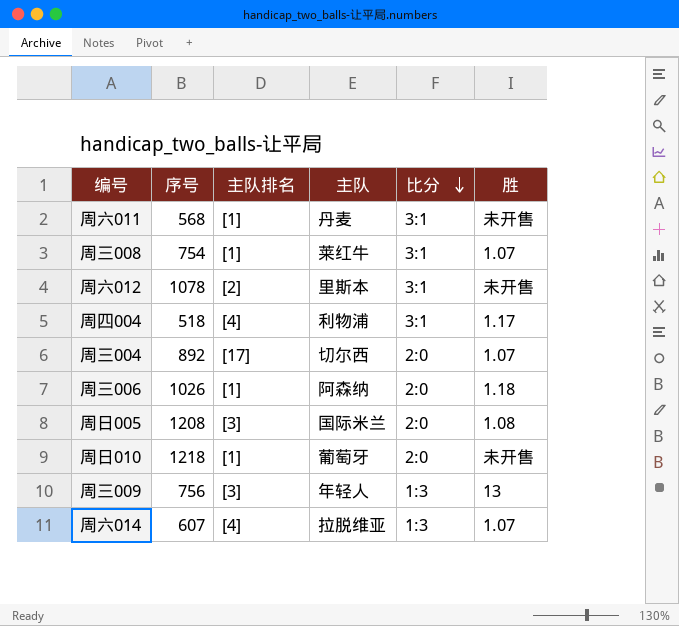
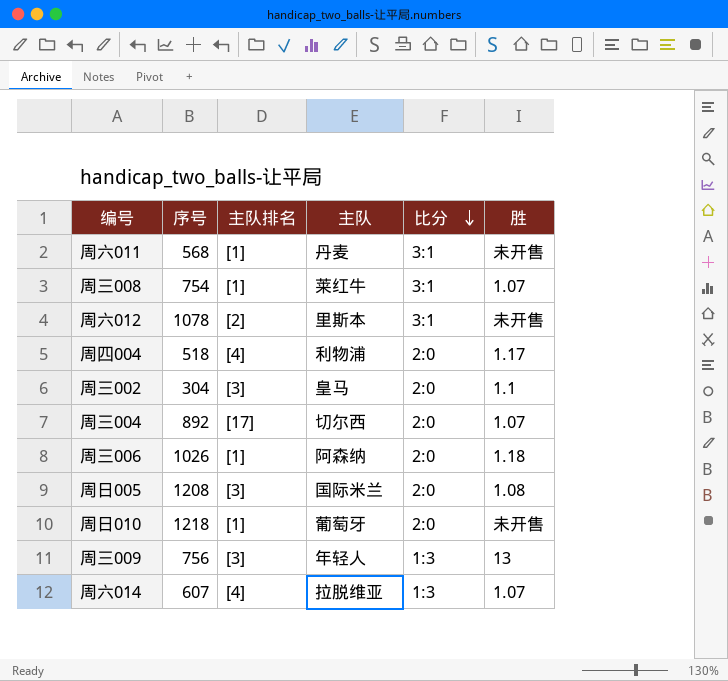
周四004 | 比分: 3:1 -> 2:0
row 周三002: none -> 304 | [3] | 皇马 | 2:0 | 1.1

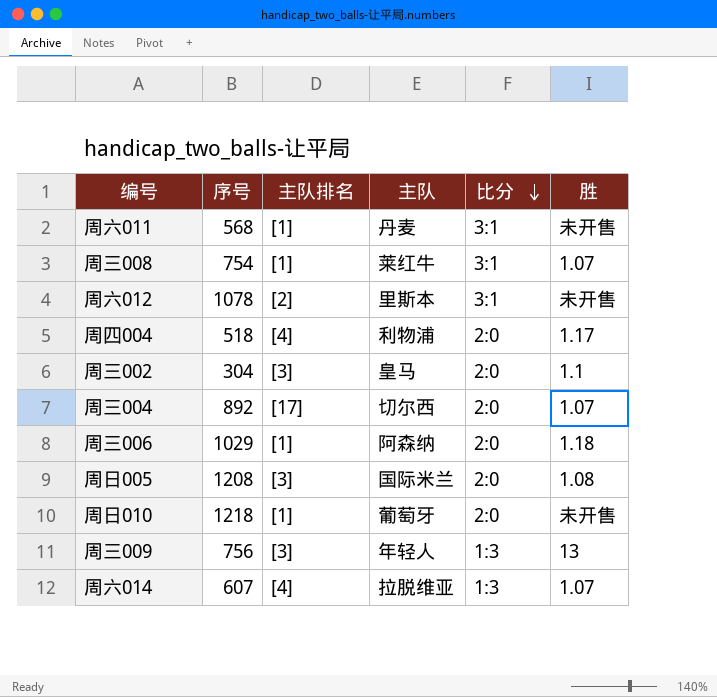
周三006 | 序号: 1026 -> 1029

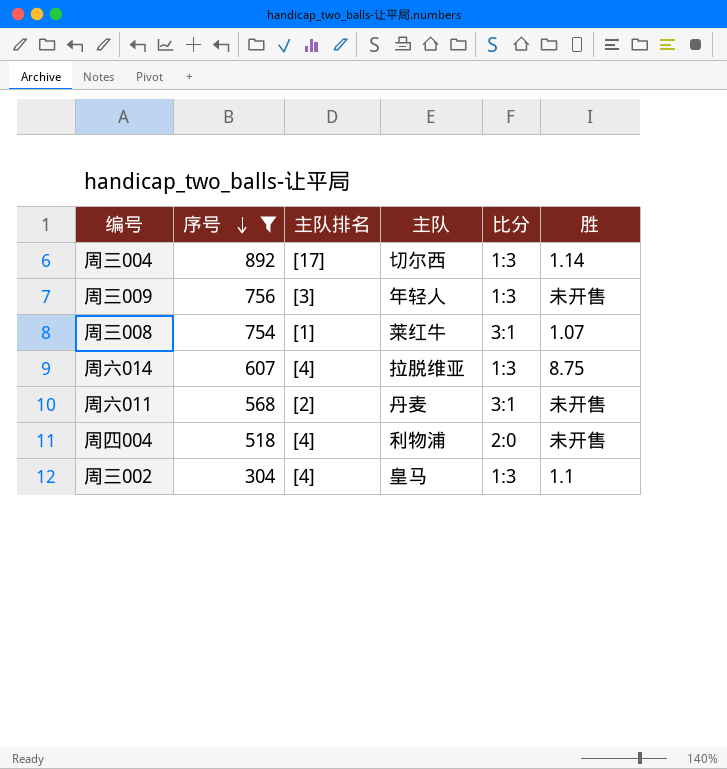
filter: none -> 序号 <= 892
row order: 比分 descending -> 序号 descending
周三004 | 比分: 2:0 -> 1:3
周三004 | 胜: 1.07 -> 1.14
周三009 | 胜: 13 -> 未开售
周六014 | 胜: 1.07 -> 8.75
周六011 | 主队排名: [1] -> [2]
周四004 | 胜: 1.17 -> 未开售
周三002 | 主队排名: [3] -> [4]
周三002 | 比分: 2:0 -> 1:3

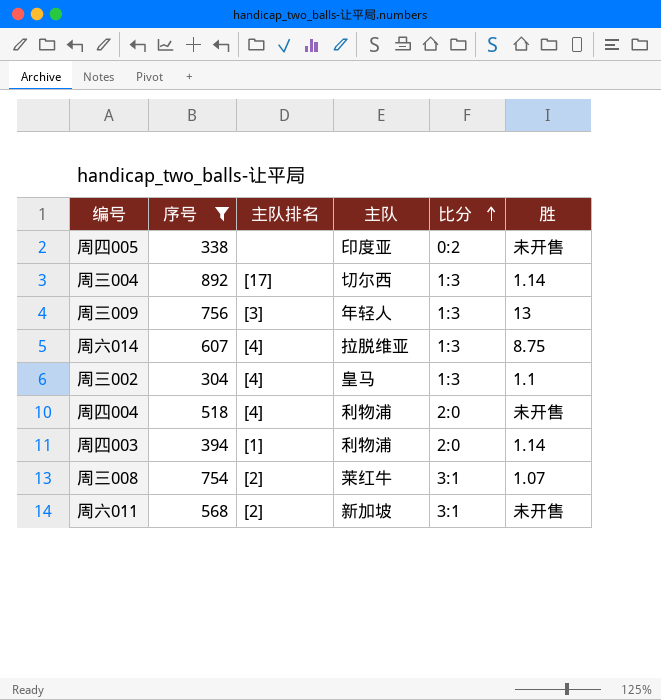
row order: 序号 descending -> 比分 ascending
row 周四005: none -> 338 | none | 印度亚 | 0:2 | 未开售
周三009 | 胜: 未开售 -> 13
row 周四003: none -> 394 | [1] | 利物浦 | 2:0 | 1.14
周三008 | 主队排名: [1] -> [2]
周六011 | 主队: 丹麦 -> 新加坡

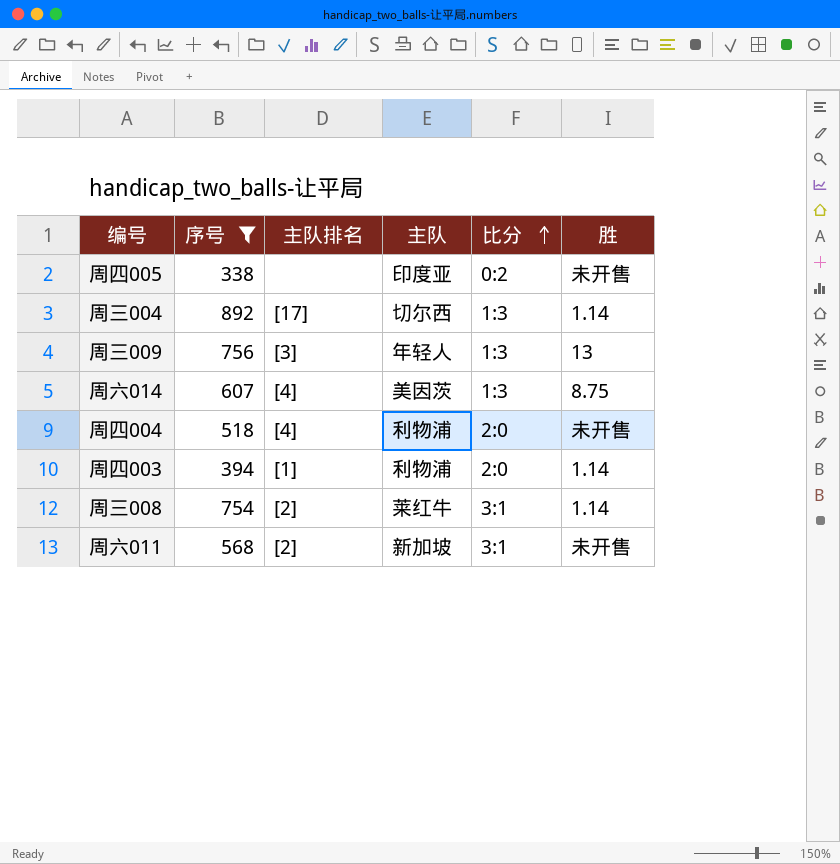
row 周三002: 304 | [4] | 皇马 | 1:3 | 1.1 -> none
周六014 | 主队: 拉脱维亚 -> 美因茨
周三008 | 胜: 1.07 -> 1.14

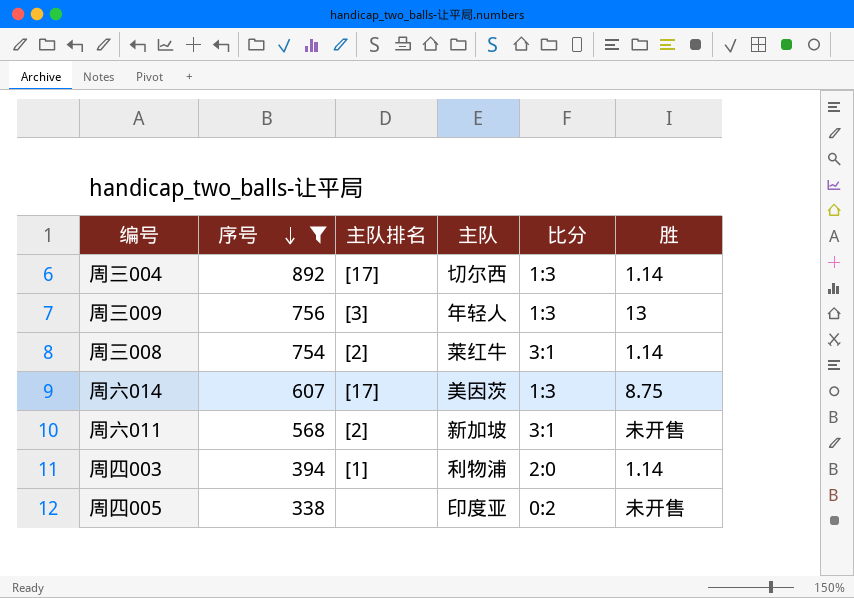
row order: 比分 ascending -> 序号 descending
row 周四004: 518 | [4] | 利物浦 | 2:0 | 未开售 -> none
周六014 | 主队排名: [4] -> [17]

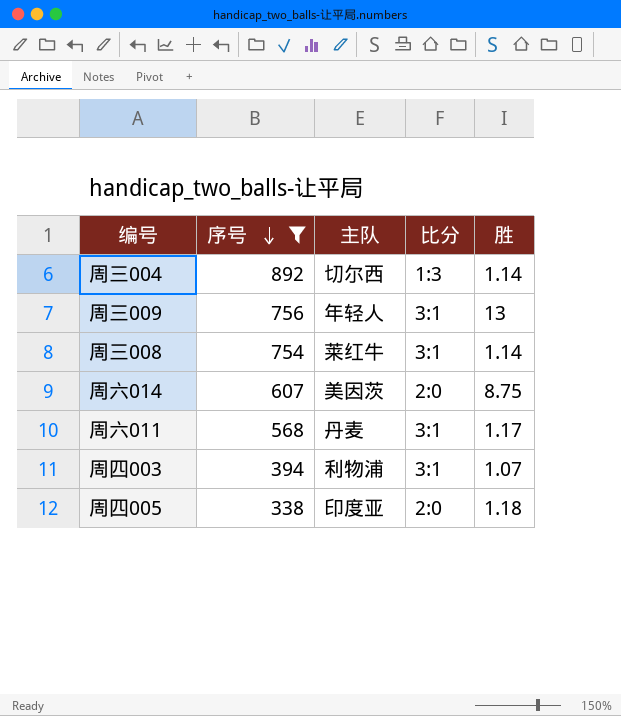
column 主队排名 | position: 3 -> none
周三009 | 比分: 1:3 -> 3:1
周六014 | 比分: 1:3 -> 2:0
周六011 | 主队: 新加坡 -> 丹麦
周六011 | 胜: 未开售 -> 1.17
周四003 | 比分: 2:0 -> 3:1
周四003 | 胜: 1.14 -> 1.07
周四005 | 比分: 0:2 -> 2:0
周四005 | 胜: 未开售 -> 1.18

